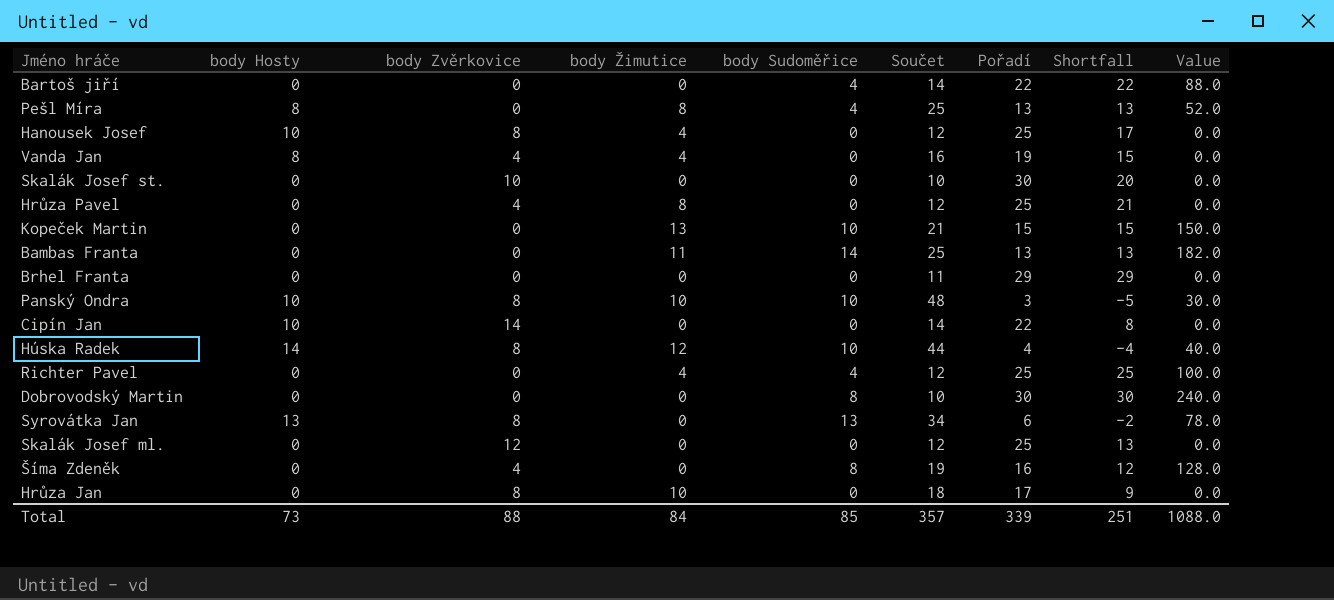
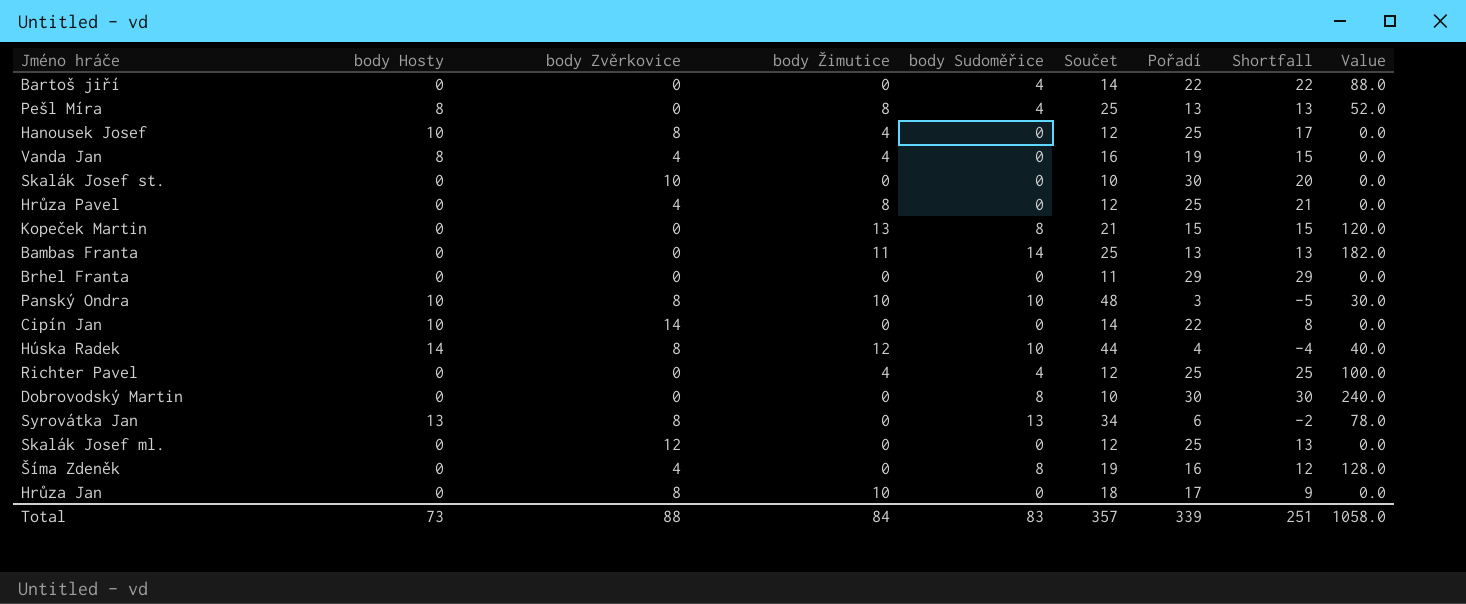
Kopeček Martin | body Sudoměřice: 10 -> 8
Kopeček Martin | Value: 150.0 -> 120.0
Total | body Sudoměřice: 85 -> 83
Total | Value: 1088.0 -> 1058.0

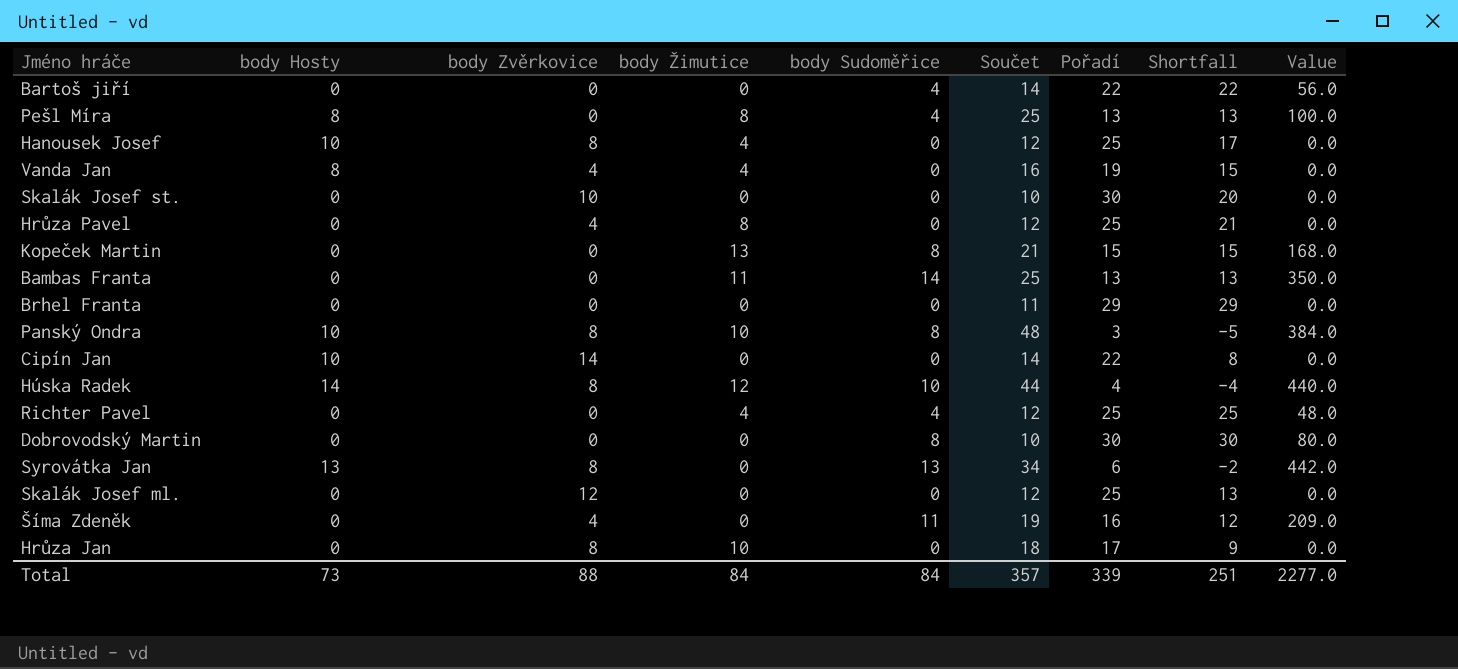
column Value | formula: [body Sudoměřice] * [Pořadí] -> [body Sudoměřice] * [Součet]
Panský Ondra | body Sudoměřice: 10 -> 8
Šíma Zdeněk | body Sudoměřice: 8 -> 11
Total | body Sudoměřice: 83 -> 84
Total | Value: 1058.0 -> 2277.0

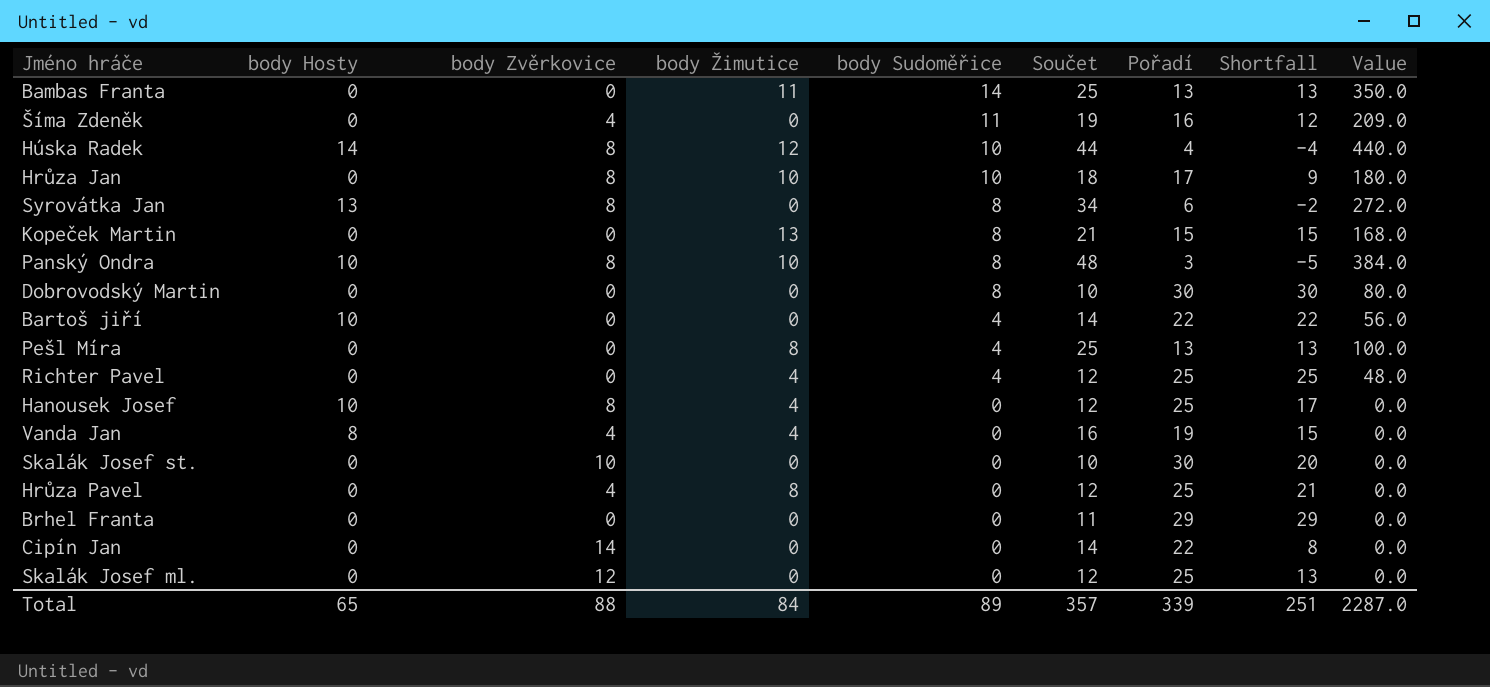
row order: none -> body Sudoměřice descending
Hrůza Jan | body Sudoměřice: 0 -> 10
Hrůza Jan | Value: 0.0 -> 180.0
Syrovátka Jan | body Sudoměřice: 13 -> 8
Syrovátka Jan | Value: 442.0 -> 272.0
Bartoš jiří | body Hosty: 0 -> 10
Pešl Míra | body Hosty: 8 -> 0
Cipín Jan | body Hosty: 10 -> 0
Total | body Hosty: 73 -> 65
Total | body Sudoměřice: 84 -> 89
Total | Value: 2277.0 -> 2287.0

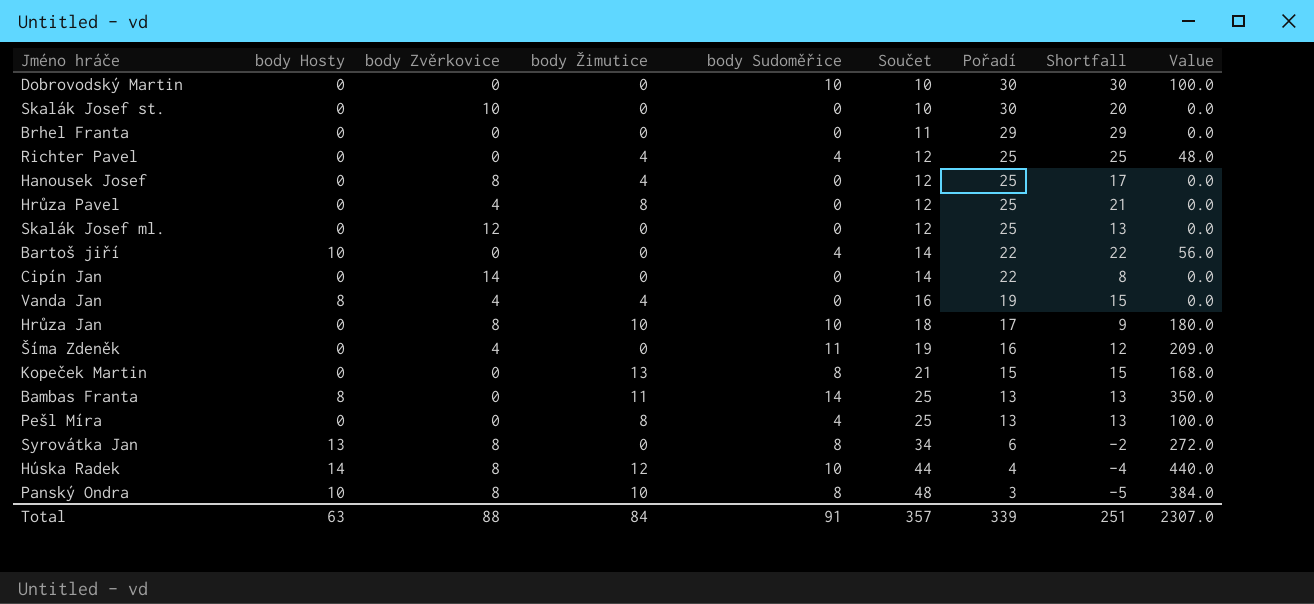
row order: body Sudoměřice descending -> Součet ascending
Dobrovodský Martin | body Sudoměřice: 8 -> 10
Dobrovodský Martin | Value: 80.0 -> 100.0
Hanousek Josef | body Hosty: 10 -> 0
Bambas Franta | body Hosty: 0 -> 8
Total | body Hosty: 65 -> 63
Total | body Sudoměřice: 89 -> 91
Total | Value: 2287.0 -> 2307.0

